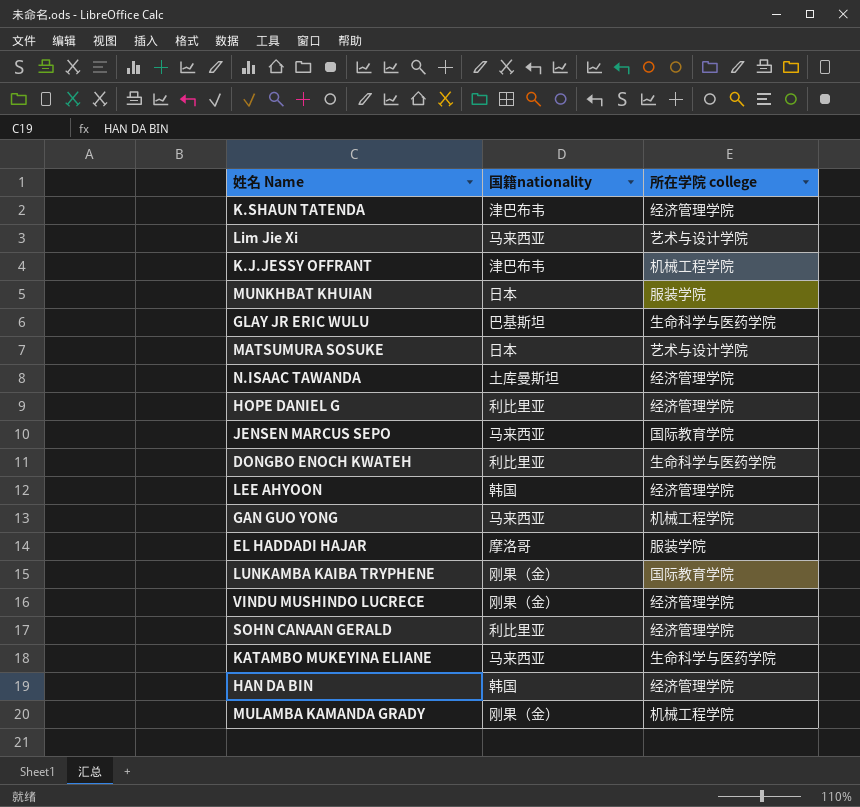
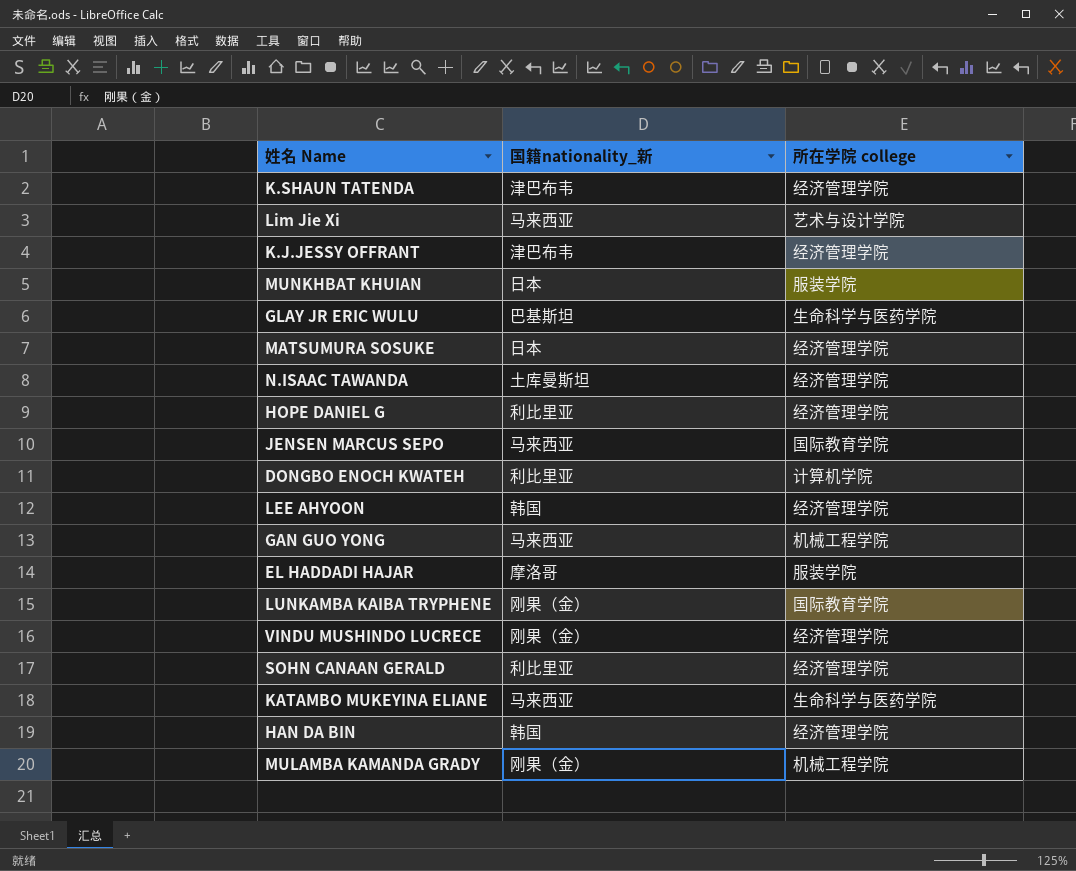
column name: 国籍nationality -> 国籍nationality_新
K.J.JESSY OFFRANT | 所在学院 college: 机械工程学院 -> 经济管理学院
MATSUMURA SOSUKE | 所在学院 college: 艺术与设计学院 -> 经济管理学院
DONGBO ENOCH KWATEH | 所在学院 college: 生命科学与医药学院 -> 计算机学院

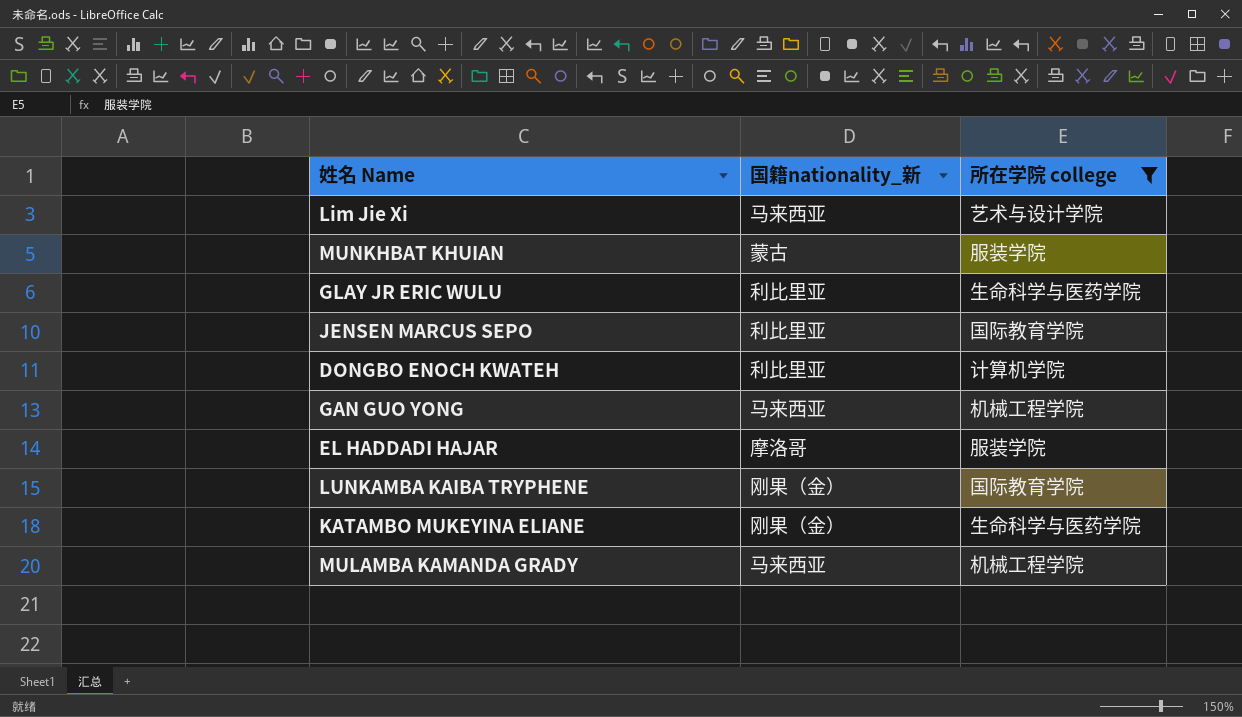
filter: none -> 所在学院 college != 经济管理学院
MUNKHBAT KHUIAN | 国籍nationality_新: 日本 -> 蒙古
GLAY JR ERIC WULU | 国籍nationality_新: 巴基斯坦 -> 利比里亚
JENSEN MARCUS SEPO | 国籍nationality_新: 马来西亚 -> 利比里亚
KATAMBO MUKEYINA ELIANE | 国籍nationality_新: 马来西亚 -> 刚果（金）
MULAMBA KAMANDA GRADY | 国籍nationality_新: 刚果（金） -> 马来西亚

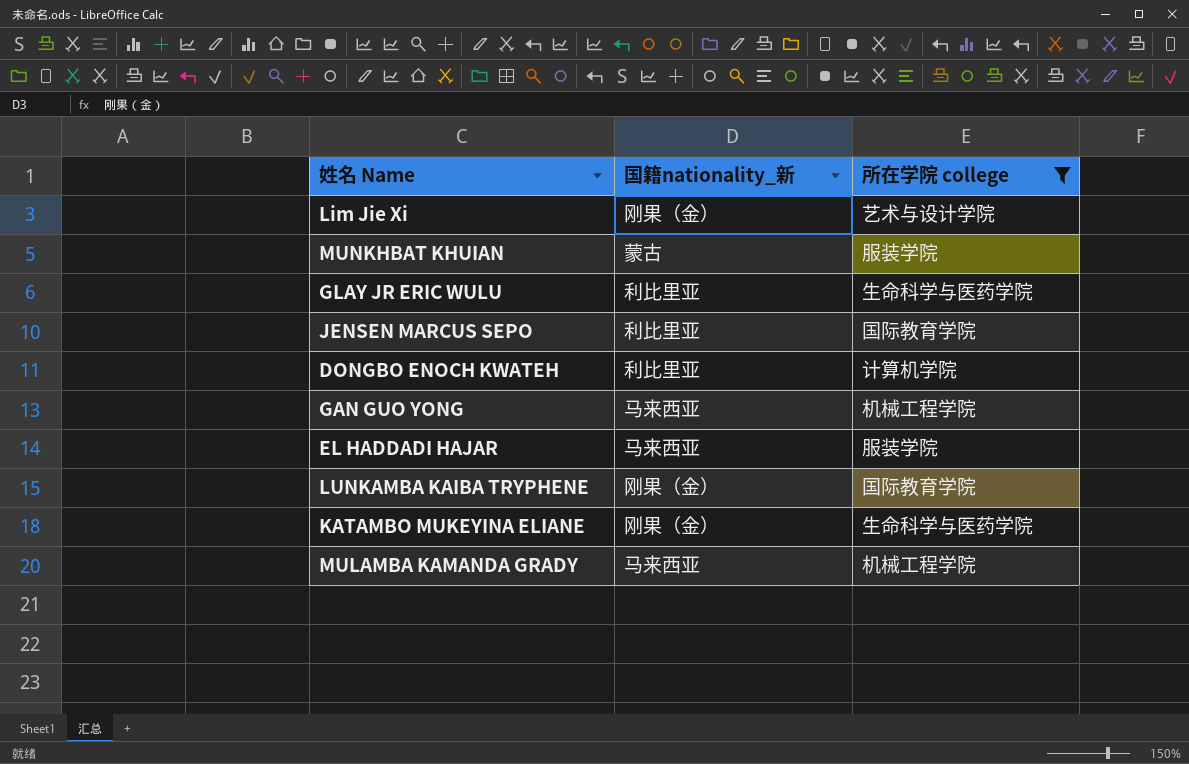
Lim Jie Xi | 国籍nationality_新: 马来西亚 -> 刚果（金）
EL HADDADI HAJAR | 国籍nationality_新: 摩洛哥 -> 马来西亚

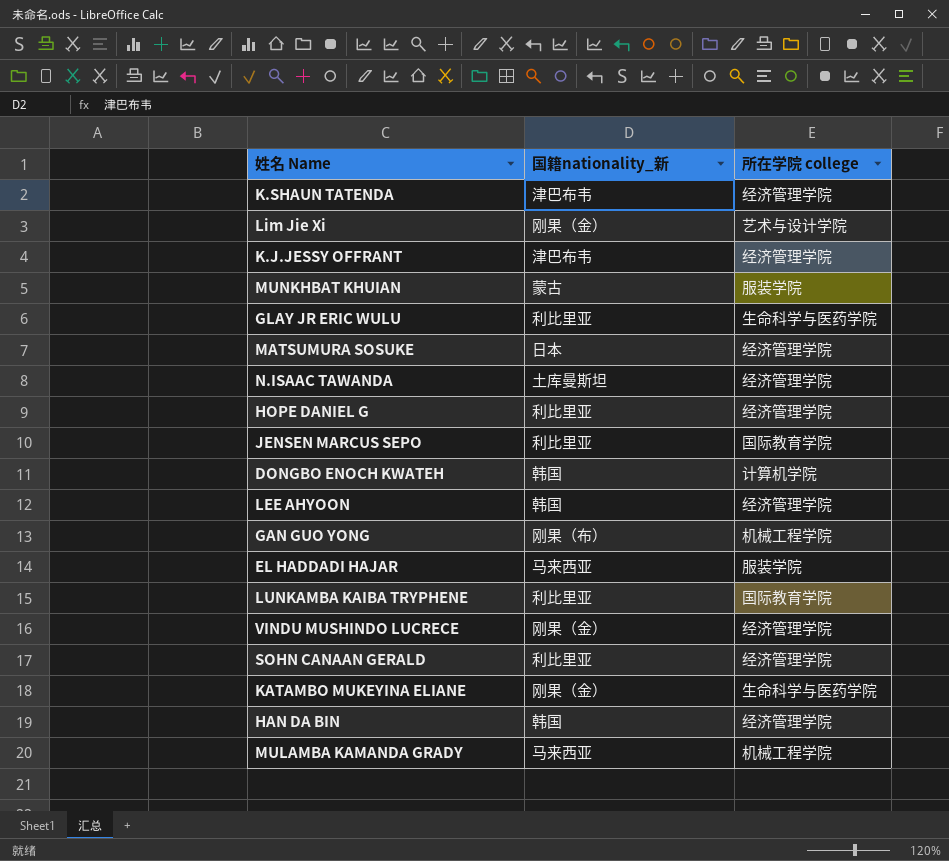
filter: 所在学院 college != 经济管理学院 -> none
DONGBO ENOCH KWATEH | 国籍nationality_新: 利比里亚 -> 韩国
GAN GUO YONG | 国籍nationality_新: 马来西亚 -> 刚果（布）
LUNKAMBA KAIBA TRYPHENE | 国籍nationality_新: 刚果（金） -> 利比里亚

